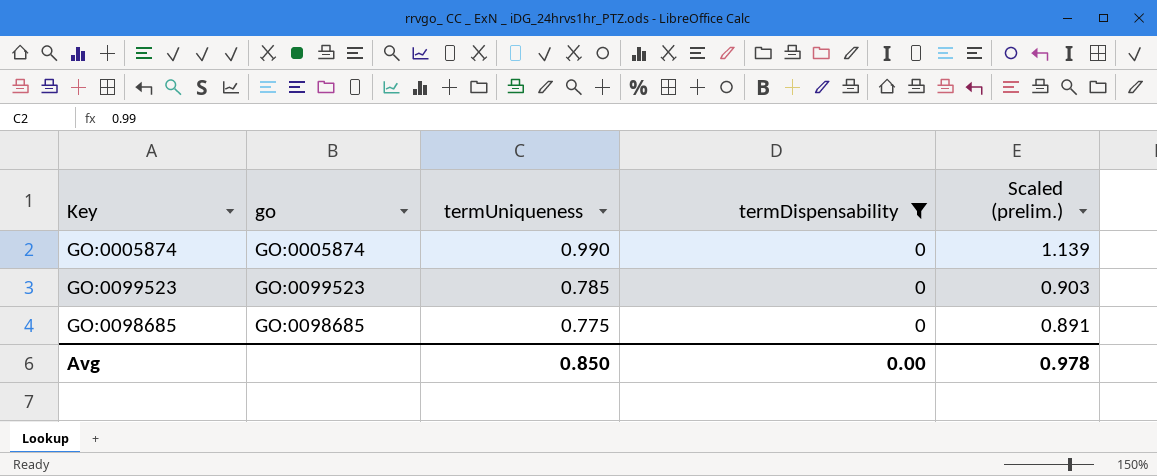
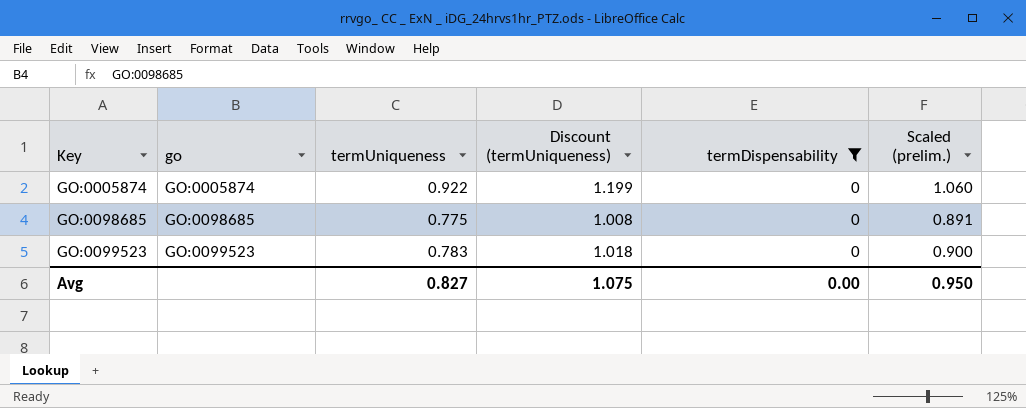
row order: termUniqueness descending -> Key ascending
column Discount (termUniqueness) | formula: none -> [termUniqueness] * 1.3
GO:0005874 | termUniqueness: 0.990 -> 0.922
GO:0005874 | Scaled (prelim.): 1.139 -> 1.060
GO:0099523 | termUniqueness: 0.785 -> 0.783
GO:0099523 | Scaled (prelim.): 0.903 -> 0.900
Avg | termUniqueness: 0.850 -> 0.827
Avg | Scaled (prelim.): 0.978 -> 0.950

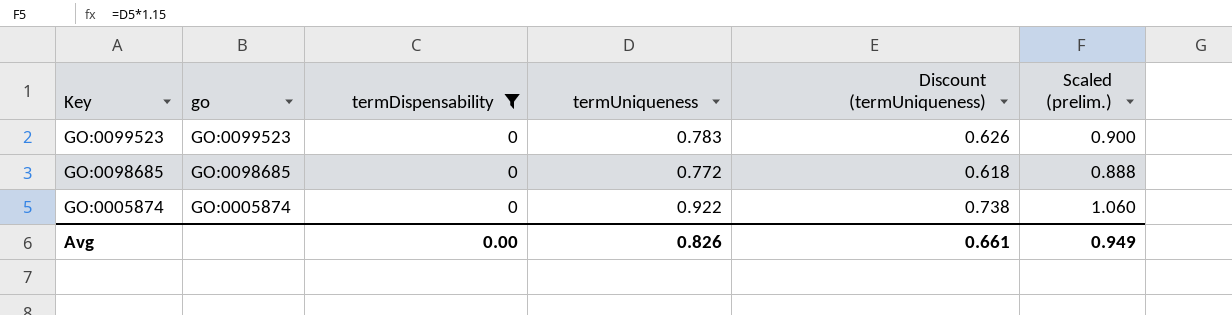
row order: Key ascending -> Key descending
column termDispensability | position: 5 -> 3
column Discount (termUniqueness) | formula: [termUniqueness] * 1.3 -> [termUniqueness] * 0.8
GO:0098685 | termUniqueness: 0.775 -> 0.772
GO:0098685 | Scaled (prelim.): 0.891 -> 0.888
Avg | termUniqueness: 0.827 -> 0.826
Avg | Discount (termUniqueness): 1.075 -> 0.661
Avg | Scaled (prelim.): 0.950 -> 0.949

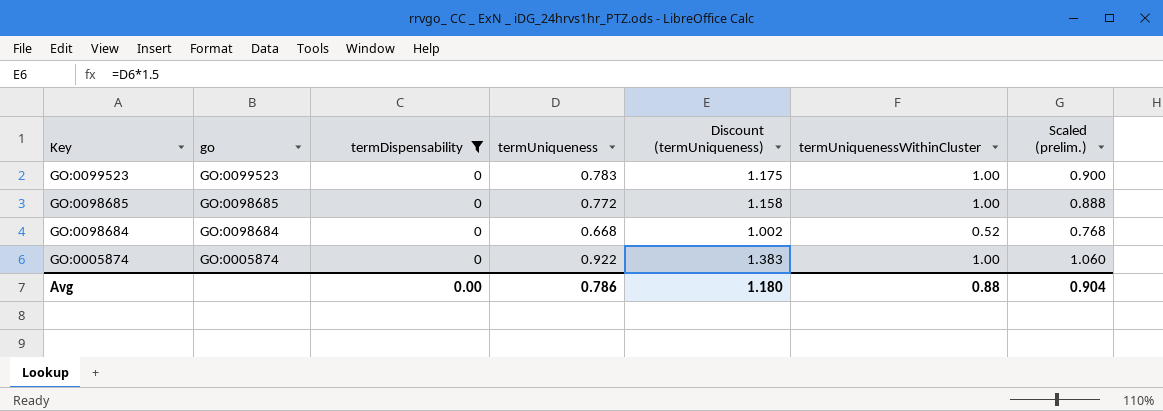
column Discount (termUniqueness) | formula: [termUniqueness] * 0.8 -> [termUniqueness] * 1.5
column termUniquenessWithinCluster | position: none -> 6
row GO:0098684: none -> GO:0098684 | 0 | 0.668 | 1.002 | 0.52 | 0.768
Avg | termUniqueness: 0.826 -> 0.786
Avg | Discount (termUniqueness): 0.661 -> 1.180
Avg | Scaled (prelim.): 0.949 -> 0.904

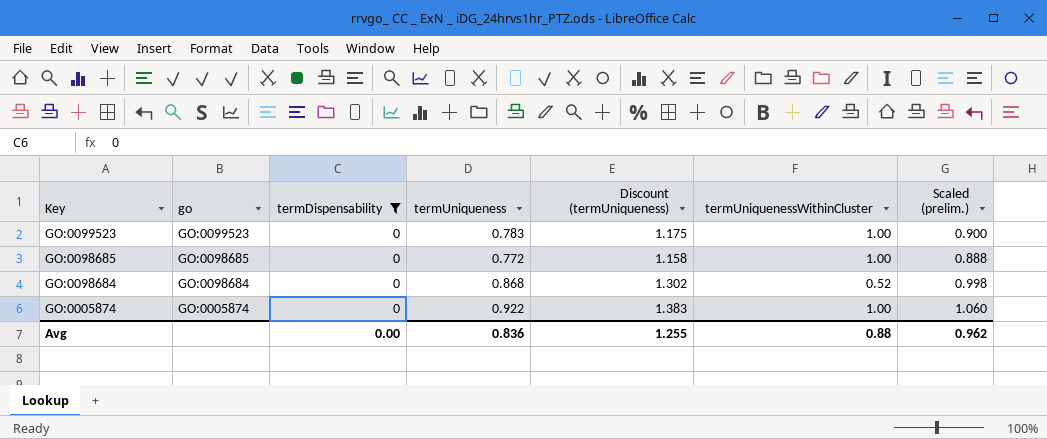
GO:0098684 | termUniqueness: 0.668 -> 0.868
GO:0098684 | Discount (termUniqueness): 1.002 -> 1.302
GO:0098684 | Scaled (prelim.): 0.768 -> 0.998
Avg | termUniqueness: 0.786 -> 0.836
Avg | Discount (termUniqueness): 1.180 -> 1.255
Avg | Scaled (prelim.): 0.904 -> 0.962

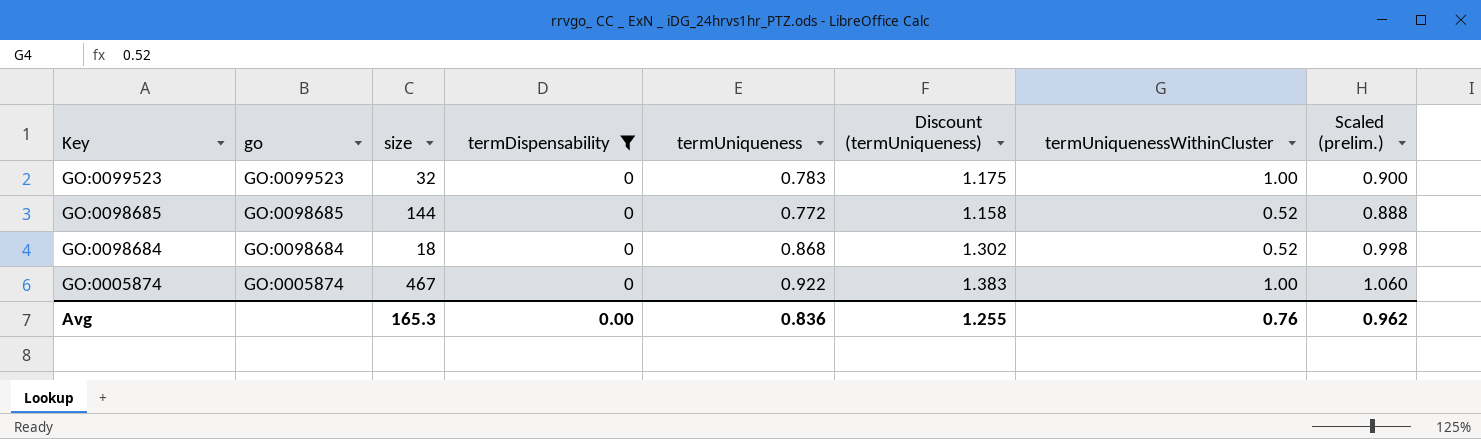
column size | position: none -> 3
GO:0098685 | termUniquenessWithinCluster: 1.00 -> 0.52
Avg | termUniquenessWithinCluster: 0.88 -> 0.76

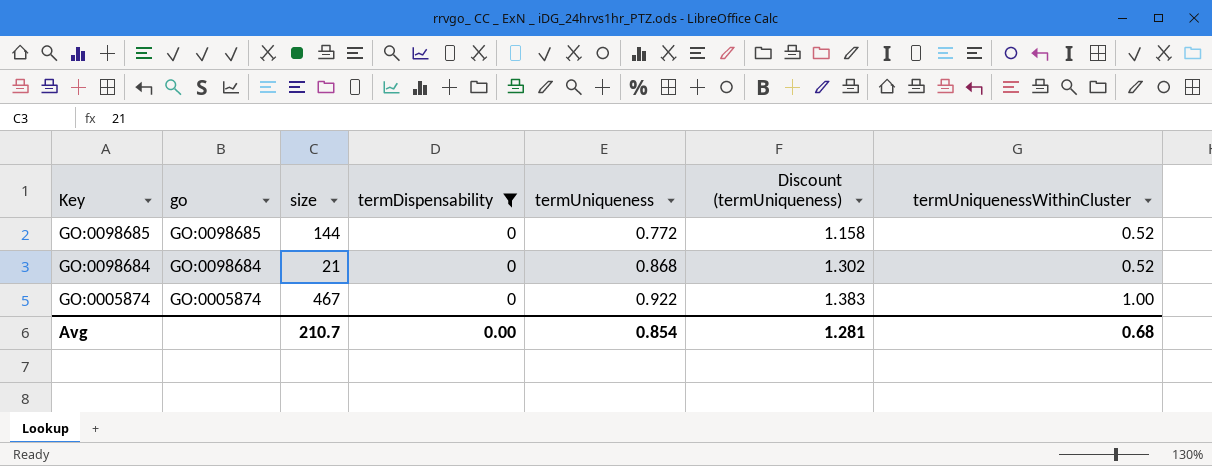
column Scaled (prelim.) | formula: [termUniqueness] * 1.15 -> none
row GO:0099523: GO:0099523 | 32 | 0 | 0.783 | 1.175 | 1.00 | 0.900 -> none
GO:0098684 | size: 18 -> 21
Avg | size: 165.3 -> 210.7
Avg | termUniqueness: 0.836 -> 0.854
Avg | Discount (termUniqueness): 1.255 -> 1.281
Avg | termUniquenessWithinCluster: 0.76 -> 0.68

